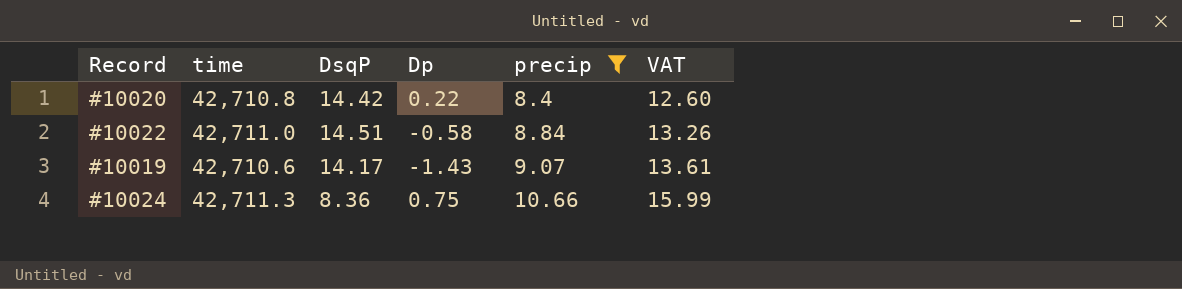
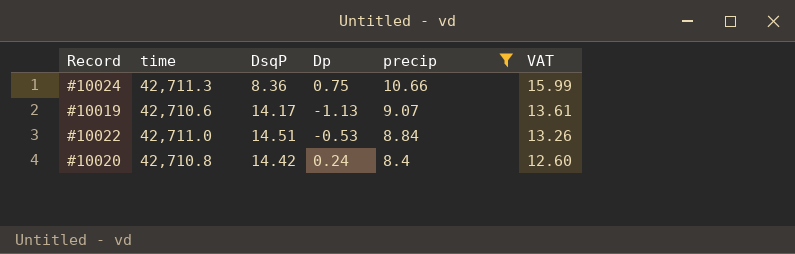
row order: precip ascending -> precip descending
#10019 | Dp: -1.43 -> -1.13
#10022 | Dp: -0.58 -> -0.53
#10020 | Dp: 0.22 -> 0.24

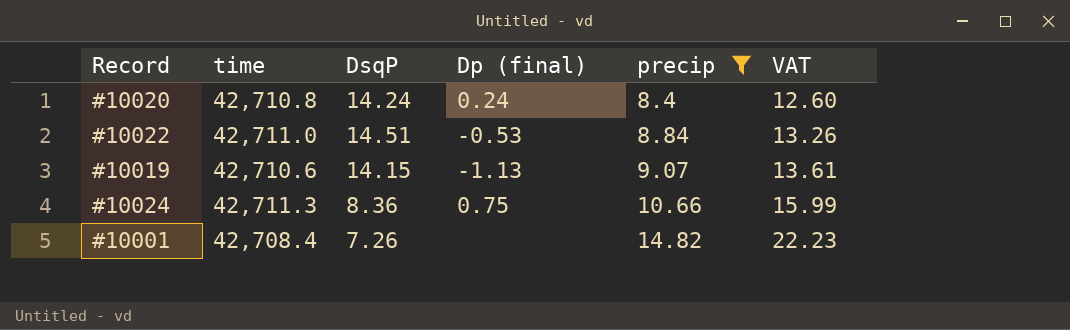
row order: precip descending -> precip ascending
column name: Dp -> Dp (final)
#10020 | DsqP: 14.42 -> 14.24
#10019 | DsqP: 14.17 -> 14.15
row #10001: none -> 42,708.4 | 7.26 | none | 14.82 | 22.23

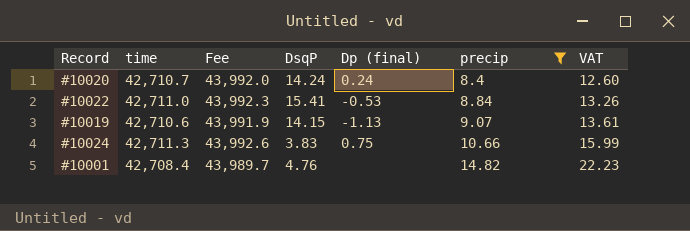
column Fee | formula: none -> [time] * 1.03
#10020 | time: 42,710.8 -> 42,710.7
#10022 | DsqP: 14.51 -> 15.41
#10024 | DsqP: 8.36 -> 3.83
#10001 | DsqP: 7.26 -> 4.76

